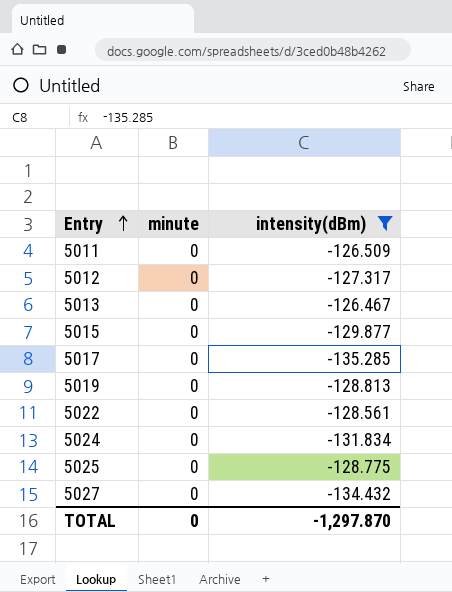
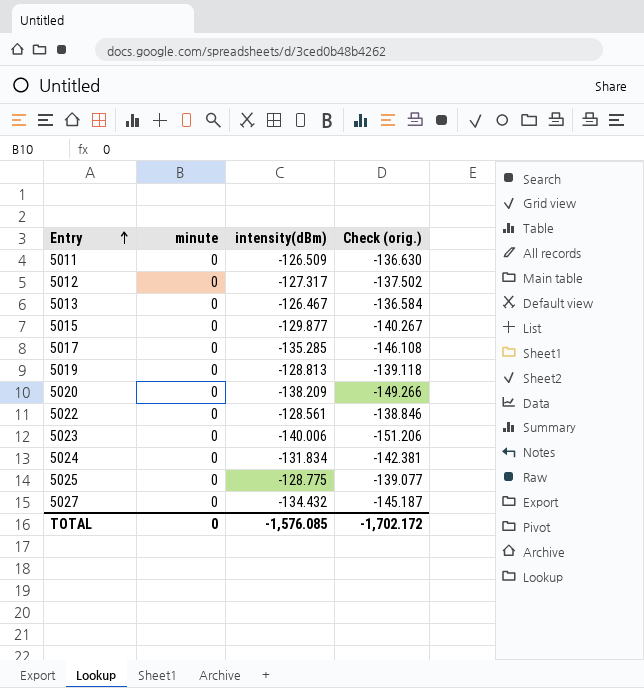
filter: intensity(dBm) >= -135.285 -> none
column Check (orig.) | formula: none -> [intensity(dBm)] * 1.08
TOTAL | intensity(dBm): -1,297.870 -> -1,576.085

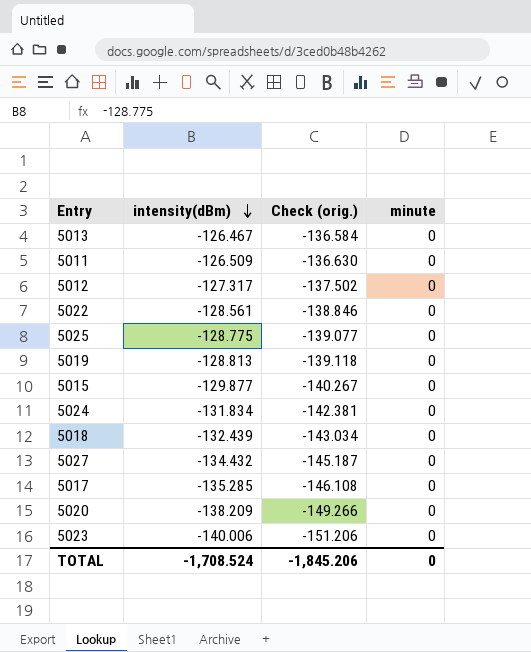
row order: Entry ascending -> intensity(dBm) descending
column minute | position: 2 -> 4
row 5018: none -> -132.439 | -143.034 | 0
TOTAL | intensity(dBm): -1,576.085 -> -1,708.524
TOTAL | Check (orig.): -1,702.172 -> -1,845.206

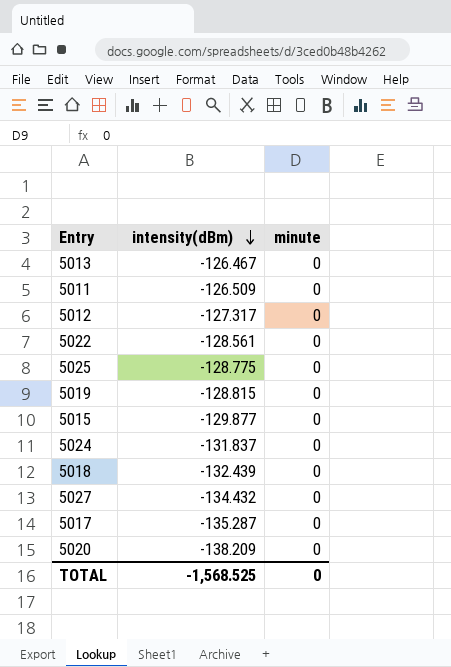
column Check (orig.) | formula: [intensity(dBm)] * 1.08 -> none
row 5023: -140.006 | -151.206 | 0 -> none
5019 | intensity(dBm): -128.813 -> -128.815
5024 | intensity(dBm): -131.834 -> -131.837
5017 | intensity(dBm): -135.285 -> -135.287
TOTAL | intensity(dBm): -1,708.524 -> -1,568.525

